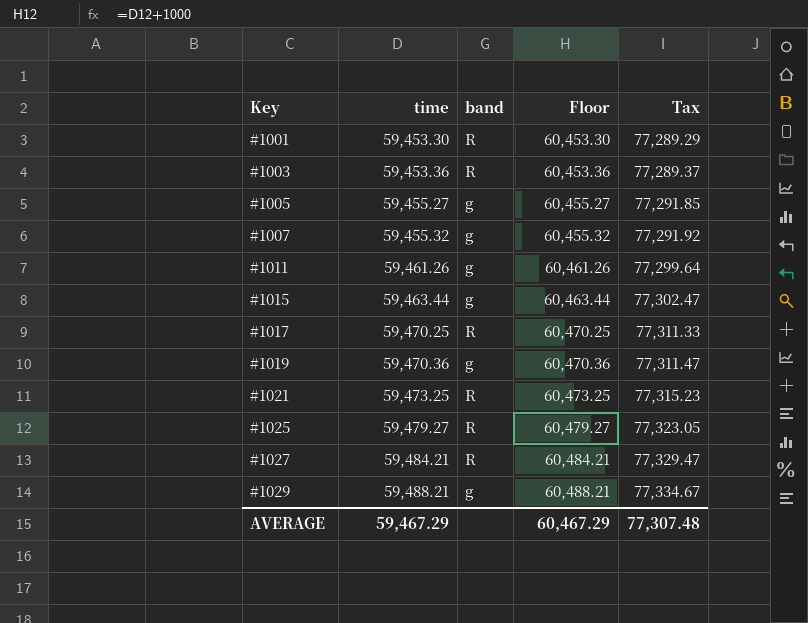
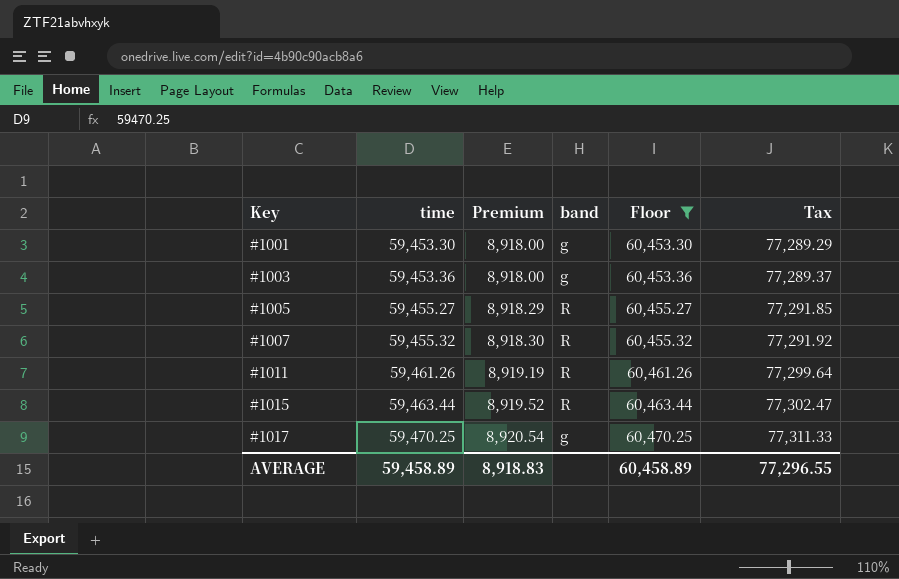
filter: none -> Floor <= 60,470.25
column Premium | formula: none -> [time] * 0.15
#1001 | band: R -> g
#1003 | band: R -> g
#1005 | band: g -> R
#1007 | band: g -> R
#1011 | band: g -> R
#1015 | band: g -> R
#1017 | band: R -> g
AVERAGE | time: 59,467.29 -> 59,458.89
AVERAGE | Floor: 60,467.29 -> 60,458.89
AVERAGE | Tax: 77,307.48 -> 77,296.55

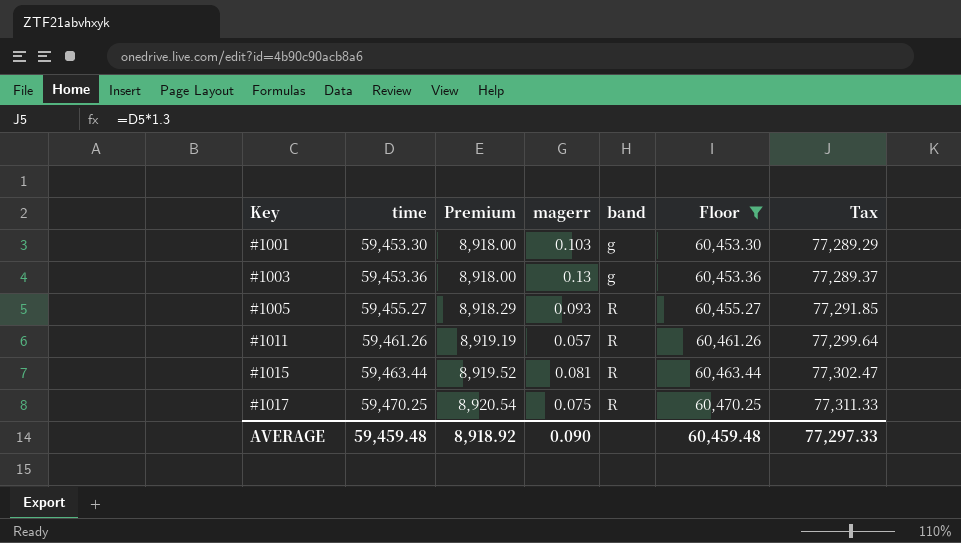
column magerr | position: none -> 4
row #1007: 59,455.32 | 8,918.30 | R | 60,455.32 | 77,291.92 -> none
#1017 | band: g -> R
AVERAGE | time: 59,458.89 -> 59,459.48
AVERAGE | Premium: 8,918.83 -> 8,918.92
AVERAGE | Floor: 60,458.89 -> 60,459.48
AVERAGE | Tax: 77,296.55 -> 77,297.33

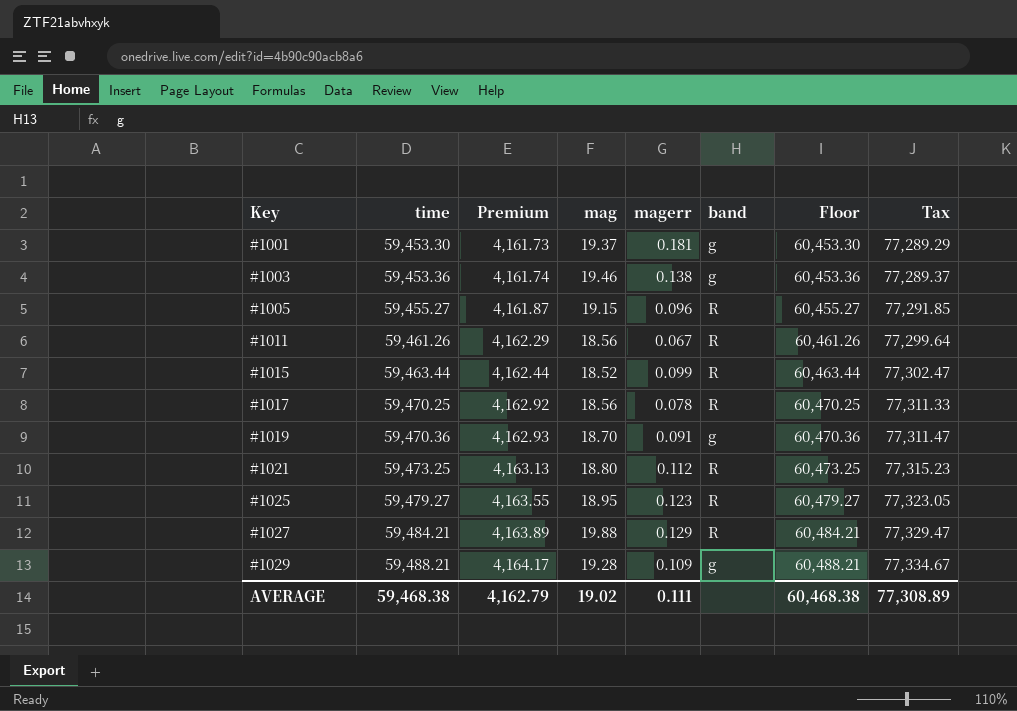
filter: Floor <= 60,470.25 -> none
column Premium | formula: [time] * 0.15 -> [time] * 0.07
column mag | position: none -> 4
#1001 | magerr: 0.103 -> 0.181
#1003 | magerr: 0.13 -> 0.138
#1005 | magerr: 0.093 -> 0.096
#1011 | magerr: 0.057 -> 0.067
#1015 | magerr: 0.081 -> 0.099
#1017 | magerr: 0.075 -> 0.078
AVERAGE | time: 59,459.48 -> 59,468.38
AVERAGE | Premium: 8,918.92 -> 4,162.79
AVERAGE | magerr: 0.090 -> 0.111
AVERAGE | Floor: 60,459.48 -> 60,468.38
AVERAGE | Tax: 77,297.33 -> 77,308.89

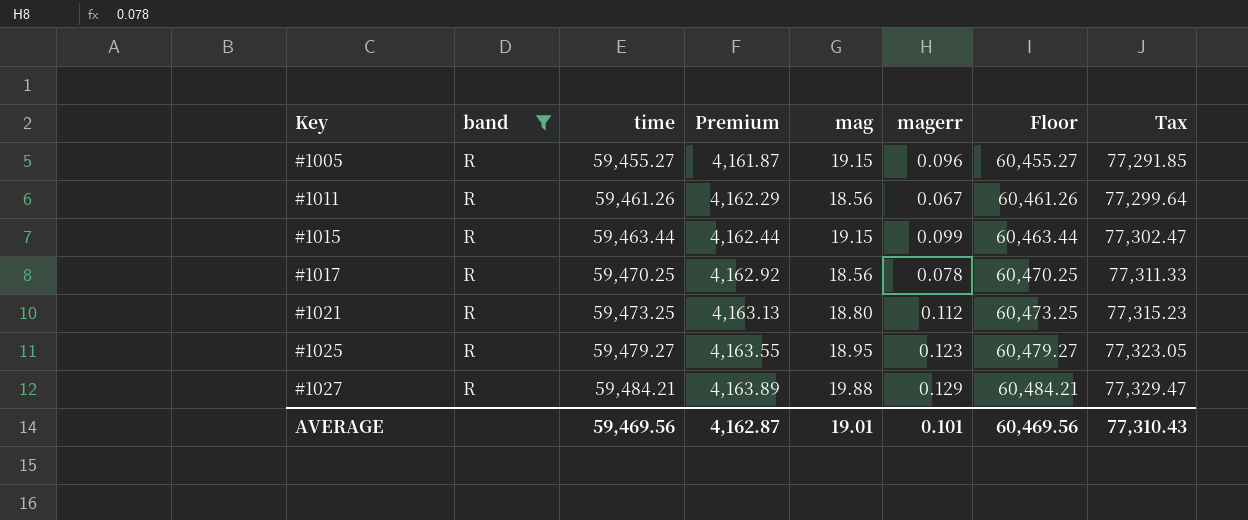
filter: none -> band = R
column band | position: 6 -> 2
#1015 | mag: 18.52 -> 19.15
AVERAGE | time: 59,468.38 -> 59,469.56
AVERAGE | Premium: 4,162.79 -> 4,162.87
AVERAGE | mag: 19.02 -> 19.01
AVERAGE | magerr: 0.111 -> 0.101
AVERAGE | Floor: 60,468.38 -> 60,469.56
AVERAGE | Tax: 77,308.89 -> 77,310.43

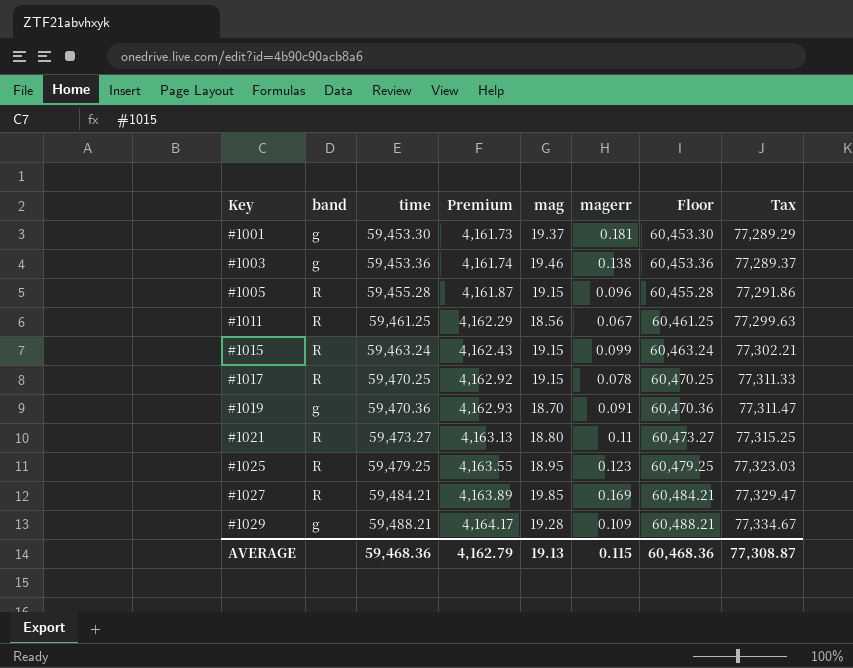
filter: band = R -> none
#1005 | time: 59,455.27 -> 59,455.28
#1005 | Floor: 60,455.27 -> 60,455.28
#1005 | Tax: 77,291.85 -> 77,291.86
#1011 | time: 59,461.26 -> 59,461.25
#1011 | Floor: 60,461.26 -> 60,461.25
#1011 | Tax: 77,299.64 -> 77,299.63
#1015 | time: 59,463.44 -> 59,463.24
#1015 | Premium: 4,162.44 -> 4,162.43
#1015 | Floor: 60,463.44 -> 60,463.24
#1015 | Tax: 77,302.47 -> 77,302.21
#1017 | mag: 18.56 -> 19.15
#1021 | time: 59,473.25 -> 59,473.27
#1021 | magerr: 0.112 -> 0.11
#1021 | Floor: 60,473.25 -> 60,473.27
#1021 | Tax: 77,315.23 -> 77,315.25
#1025 | time: 59,479.27 -> 59,479.25
#1025 | Floor: 60,479.27 -> 60,479.25
#1025 | Tax: 77,323.05 -> 77,323.03
#1027 | mag: 19.88 -> 19.85
#1027 | magerr: 0.129 -> 0.169
AVERAGE | time: 59,469.56 -> 59,468.36
AVERAGE | Premium: 4,162.87 -> 4,162.79
AVERAGE | mag: 19.01 -> 19.13
AVERAGE | magerr: 0.101 -> 0.115
AVERAGE | Floor: 60,469.56 -> 60,468.36
AVERAGE | Tax: 77,310.43 -> 77,308.87

